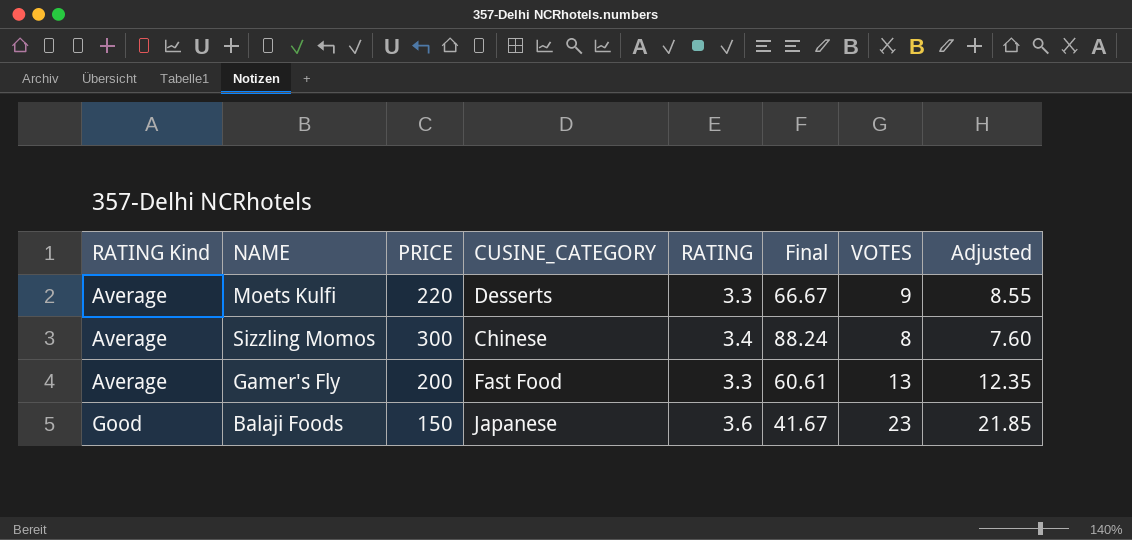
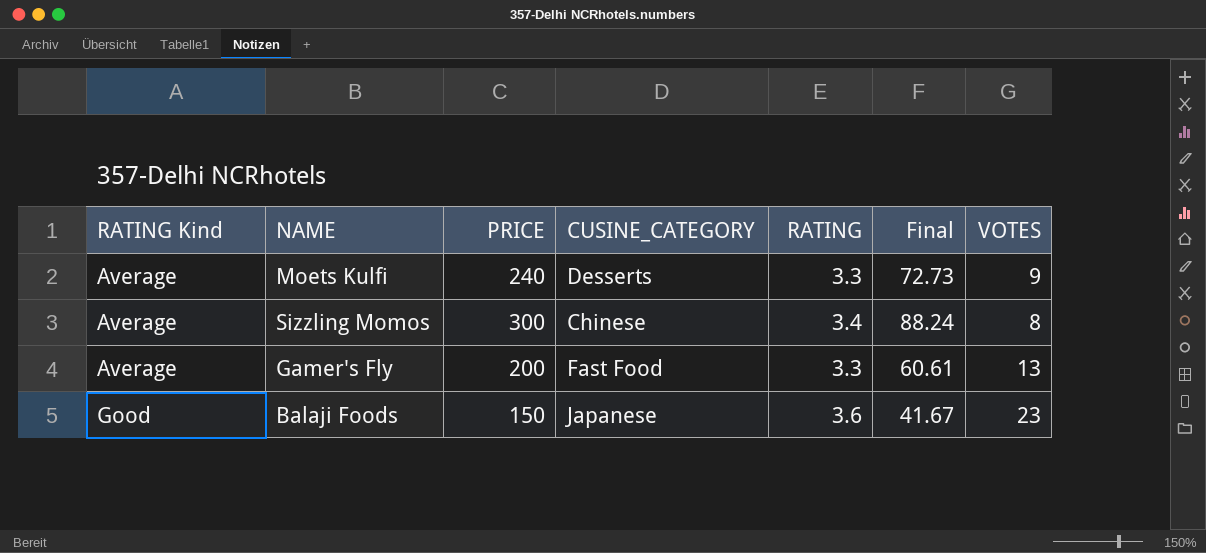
column Adjusted | formula: [VOTES] * 0.95 -> none
Moets Kulfi | PRICE: 220 -> 240
Moets Kulfi | Final: 66.67 -> 72.73

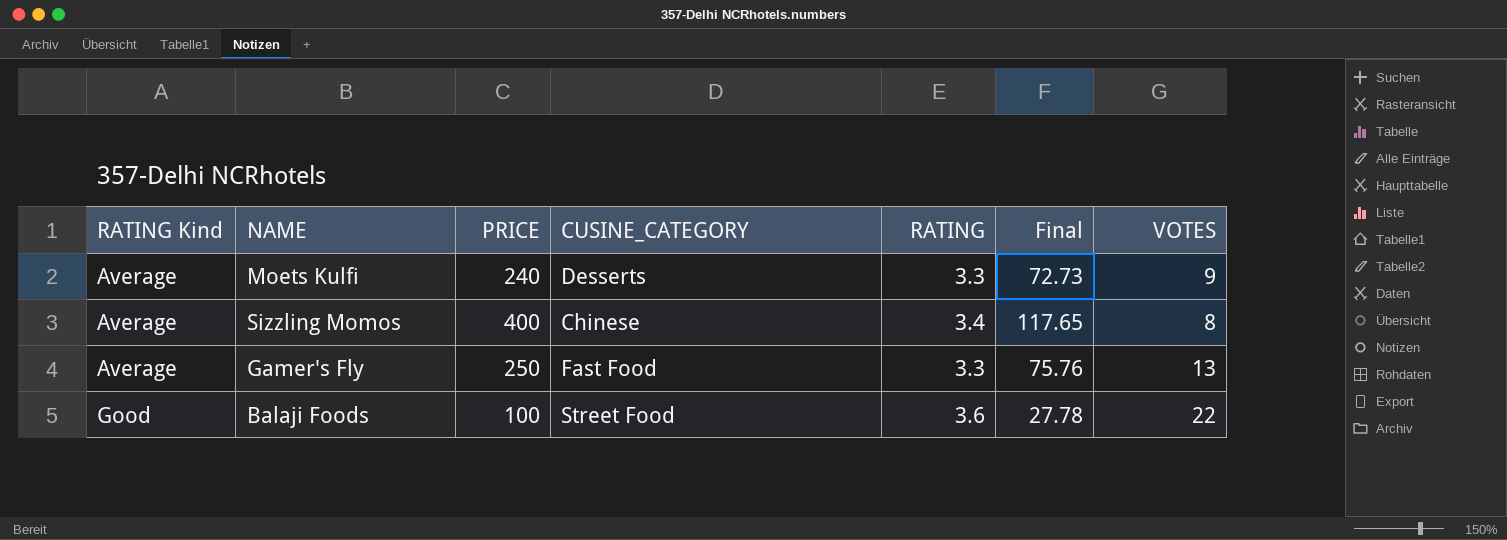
Sizzling Momos | PRICE: 300 -> 400
Sizzling Momos | Final: 88.24 -> 117.65
Gamer's Fly | PRICE: 200 -> 250
Gamer's Fly | Final: 60.61 -> 75.76
Balaji Foods | PRICE: 150 -> 100
Balaji Foods | CUSINE_CATEGORY: Japanese -> Street Food
Balaji Foods | Final: 41.67 -> 27.78
Balaji Foods | VOTES: 23 -> 22

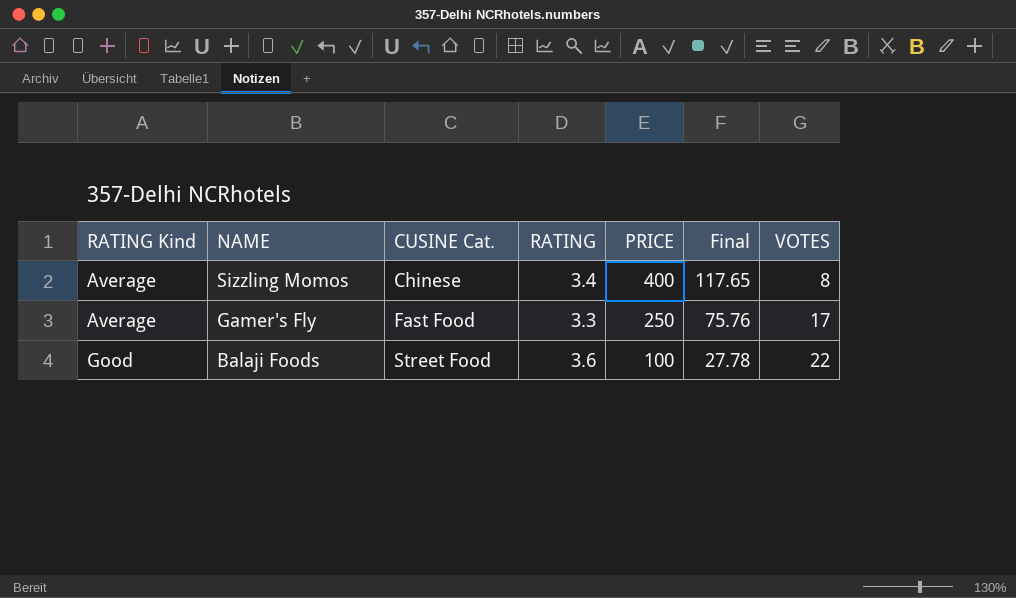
column name: CUSINE_CATEGORY -> CUSINE Cat.
column PRICE | position: 3 -> 5
row Moets Kulfi: Average | 240 | Desserts | 3.3 | 72.73 | 9 -> none
Gamer's Fly | VOTES: 13 -> 17

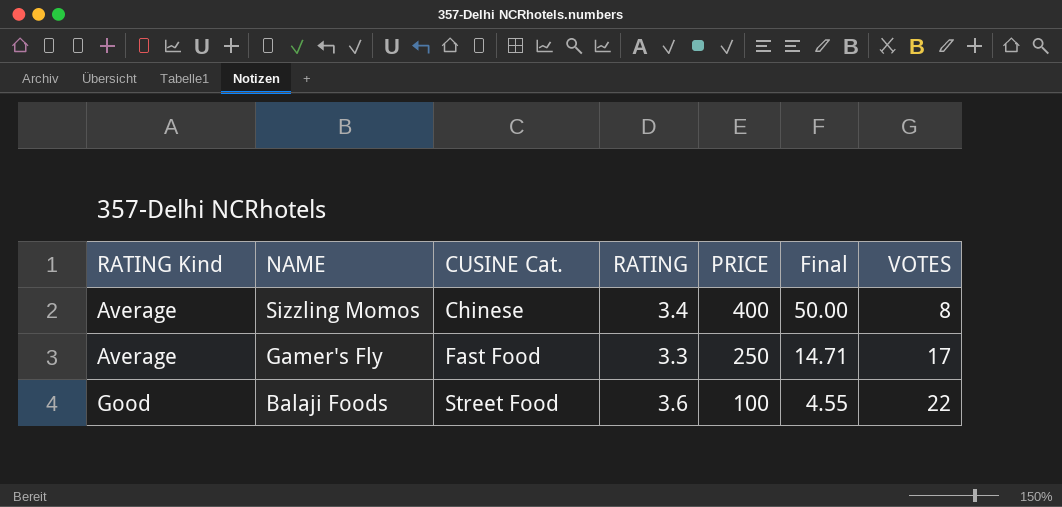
column Final | formula: [PRICE] / [RATING] -> [PRICE] / [VOTES]

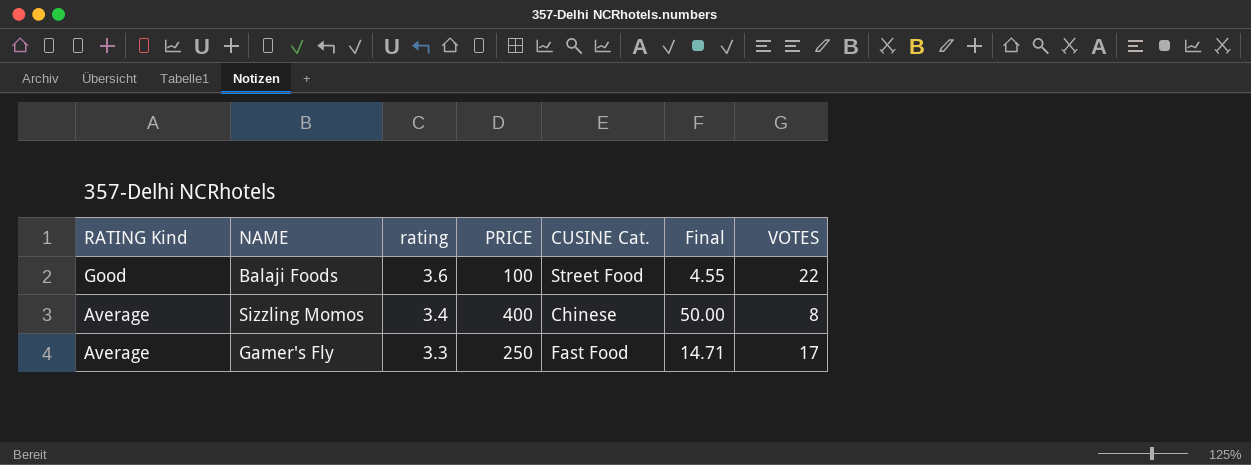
row order: RATING Kind ascending -> RATING Kind descending
column name: RATING -> rating
column CUSINE Cat. | position: 3 -> 5

